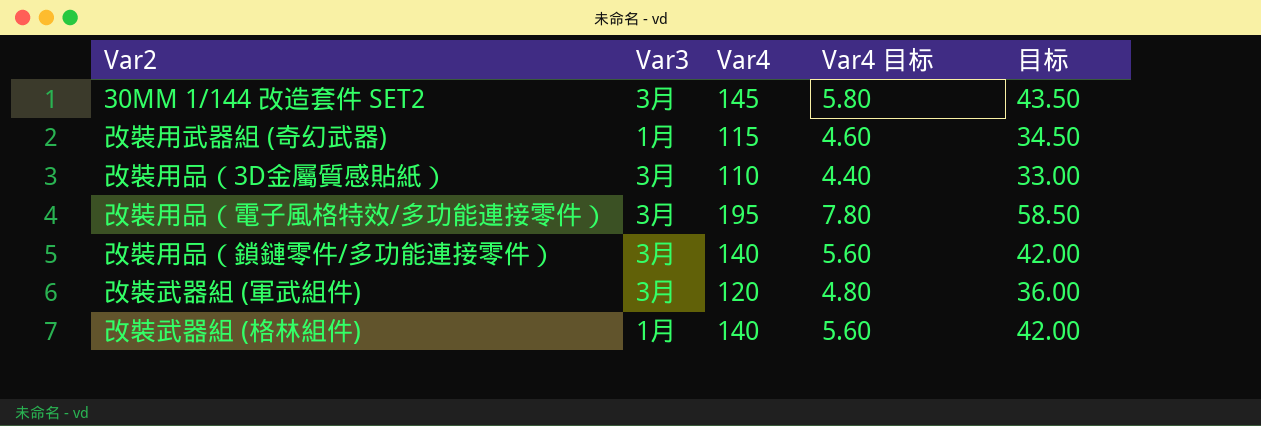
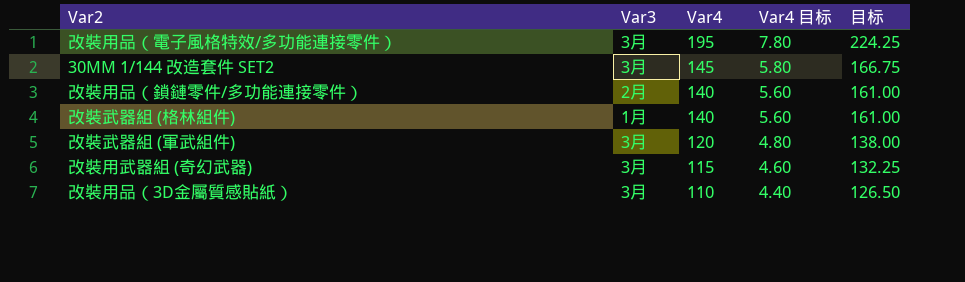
row order: none -> Var4 descending
column 目标 | formula: [Var4] * 0.3 -> [Var4] * 1.15
改裝用品（鎖鏈零件/多功能連接零件） | Var3: 3月 -> 2月
改裝用武器組 (奇幻武器) | Var3: 1月 -> 3月

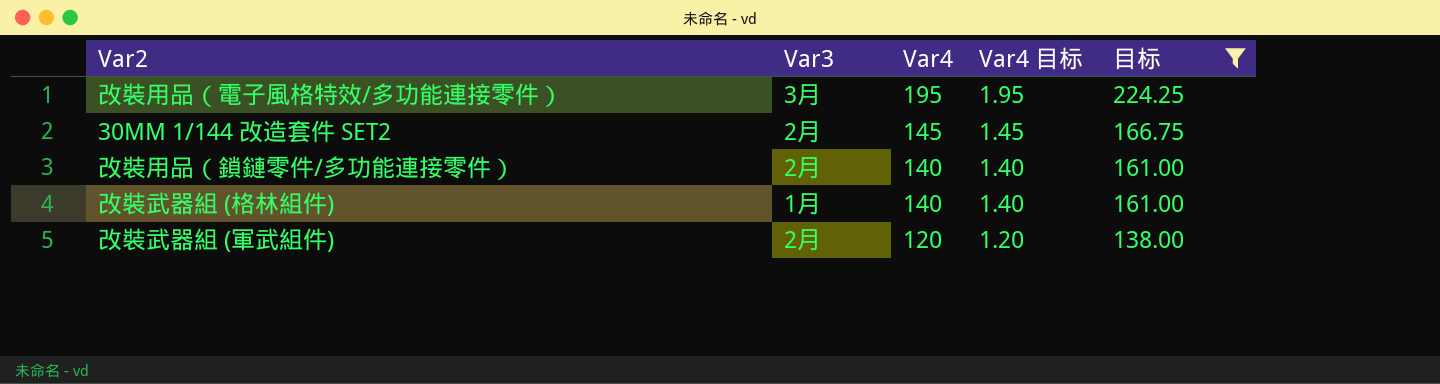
filter: none -> 目标 >= 138.00
column Var4 目标 | formula: [Var4] * 0.04 -> [Var4] * 0.01
30MM 1/144 改造套件 SET2 | Var3: 3月 -> 2月
改裝武器組 (軍武組件) | Var3: 3月 -> 2月

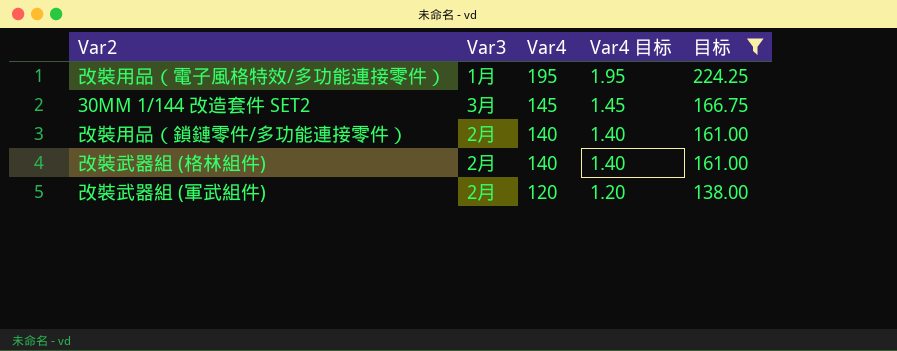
改裝用品（電子風格特效/多功能連接零件） | Var3: 3月 -> 1月
30MM 1/144 改造套件 SET2 | Var3: 2月 -> 3月
改裝武器組 (格林組件) | Var3: 1月 -> 2月

